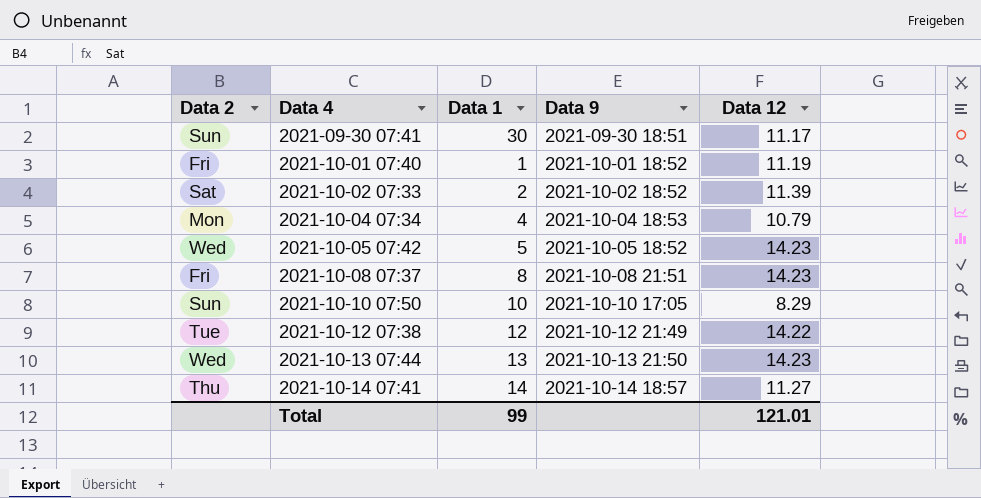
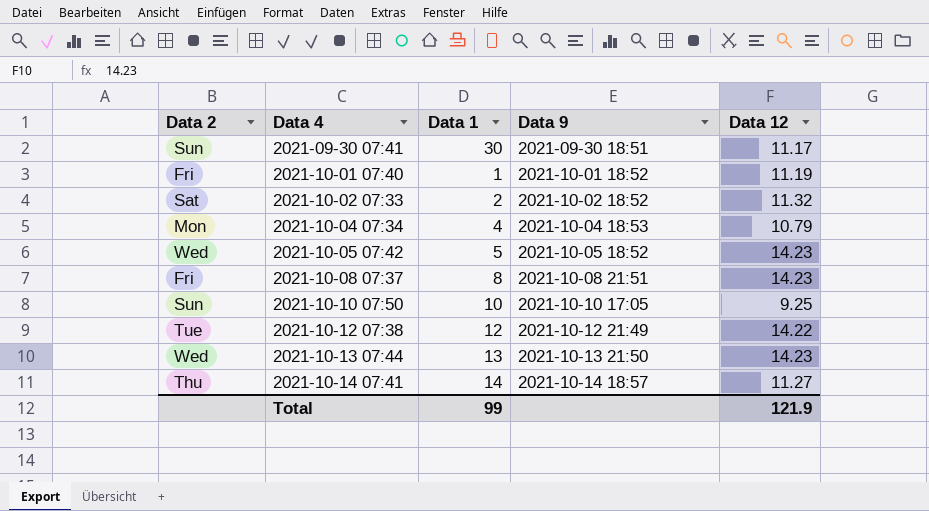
2021-10-02 07:33 | Data 12: 11.39 -> 11.32
2021-10-10 07:50 | Data 12: 8.29 -> 9.25
Total | Data 12: 121.01 -> 121.9

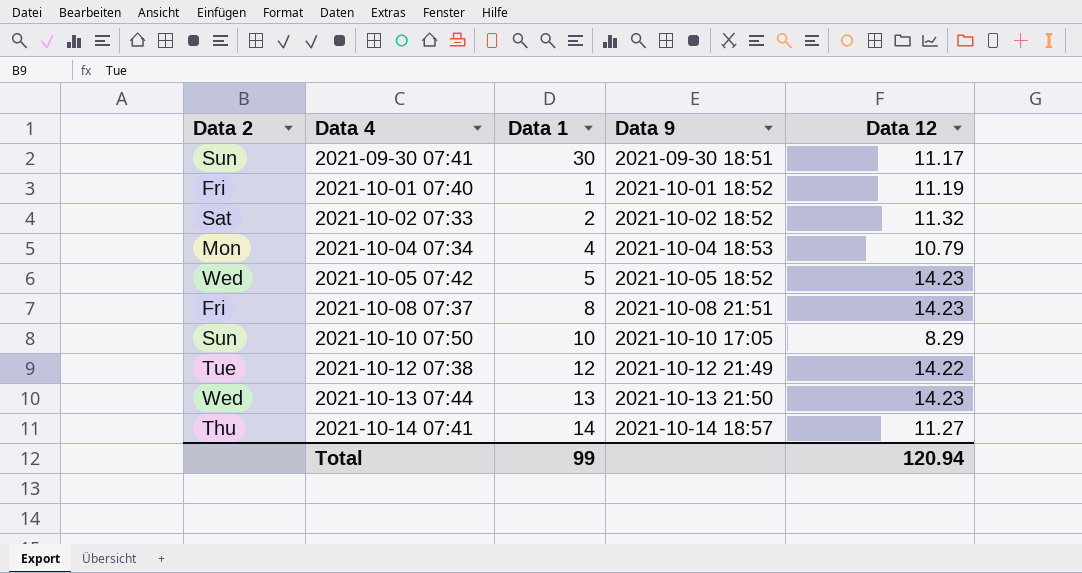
2021-10-10 07:50 | Data 12: 9.25 -> 8.29
Total | Data 12: 121.9 -> 120.94

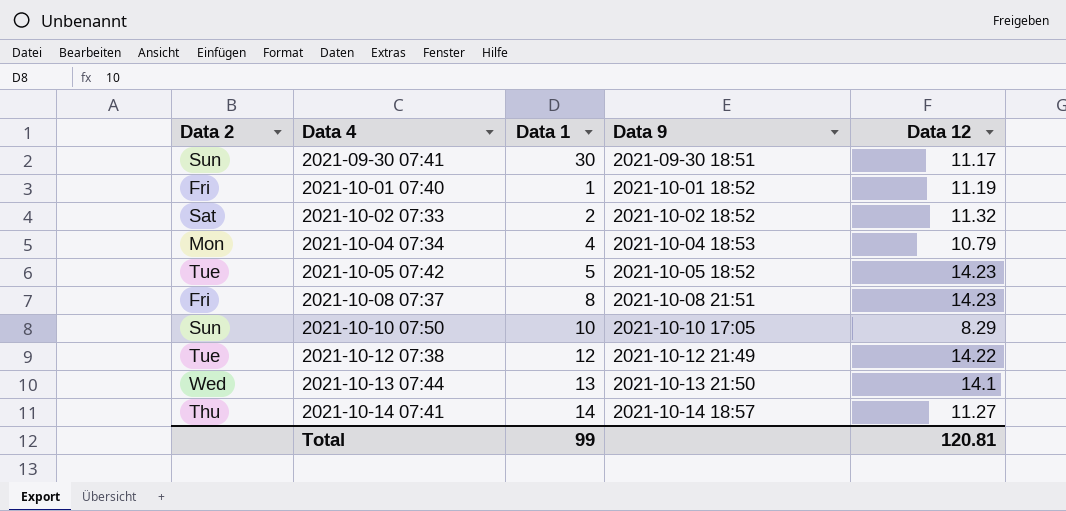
2021-10-05 07:42 | Data 2: Wed -> Tue
2021-10-13 07:44 | Data 12: 14.23 -> 14.1
Total | Data 12: 120.94 -> 120.81

